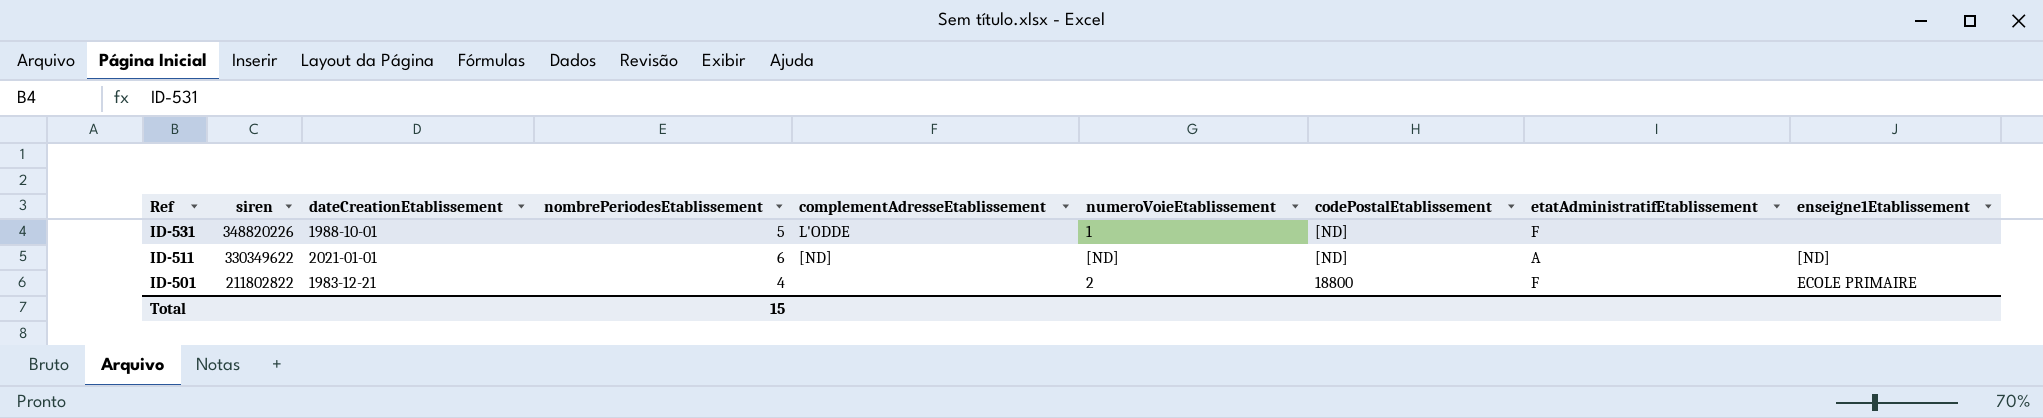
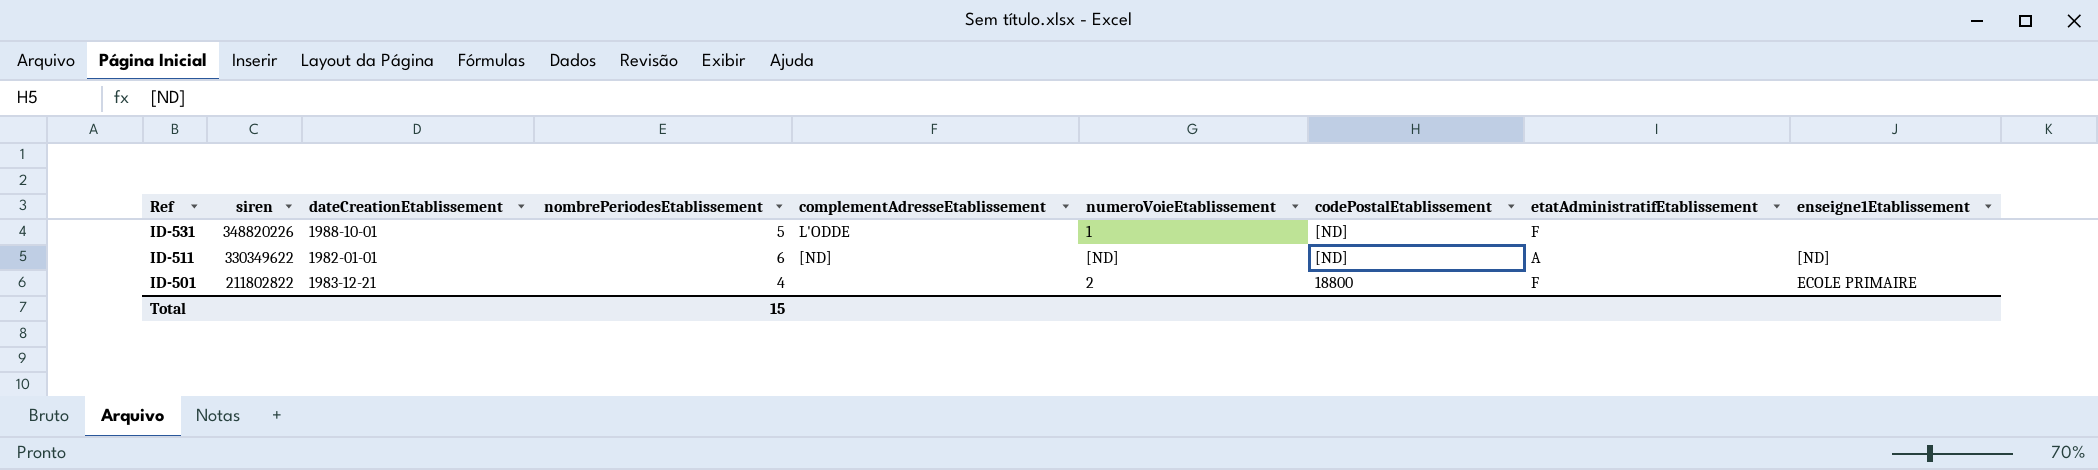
ID-511 | dateCreationEtablissement: 2021-01-01 -> 1982-01-01

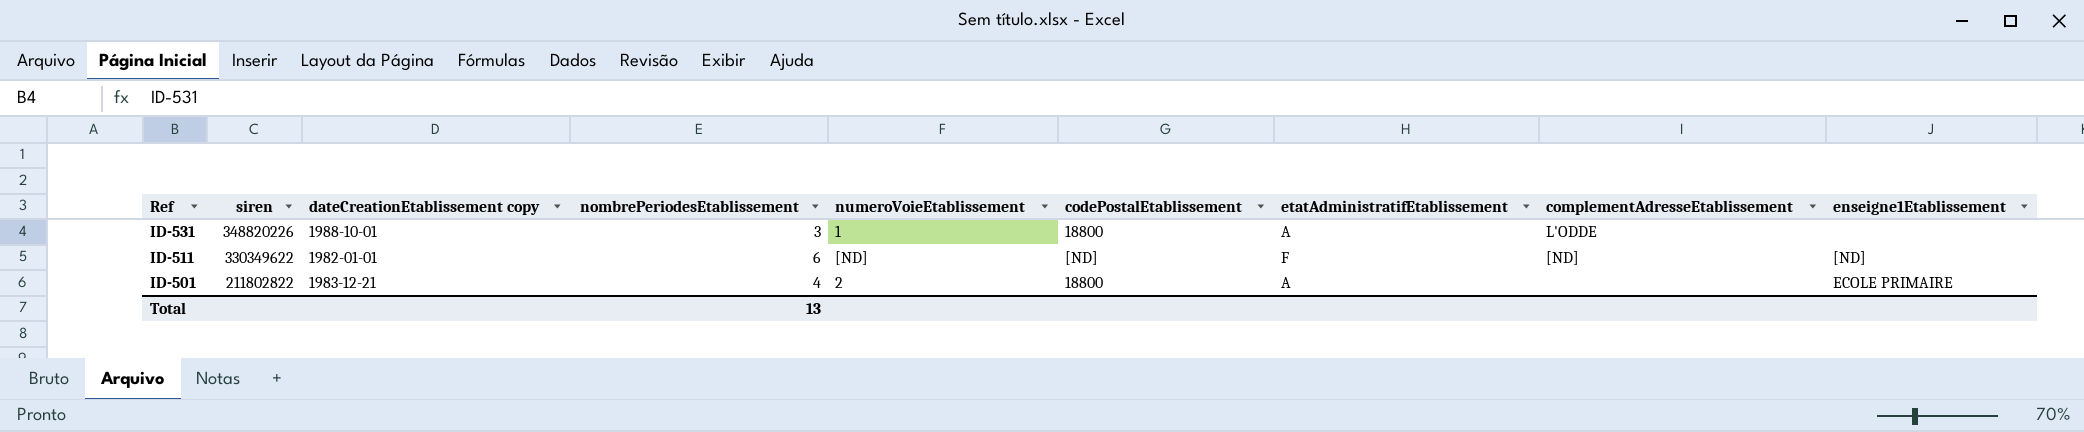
column name: dateCreationEtablissement -> dateCreationEtablissement copy
column complementAdresseEtablissement | position: 5 -> 8
ID-531 | nombrePeriodesEtablissement: 5 -> 3
ID-531 | codePostalEtablissement: [ND] -> 18800
ID-531 | etatAdministratifEtablissement: F -> A
ID-511 | etatAdministratifEtablissement: A -> F
ID-501 | etatAdministratifEtablissement: F -> A
Total | nombrePeriodesEtablissement: 15 -> 13

